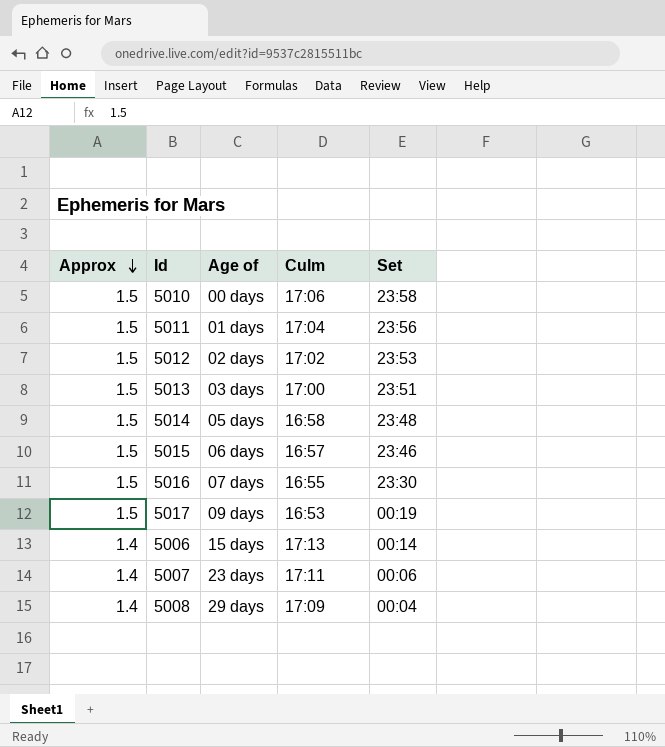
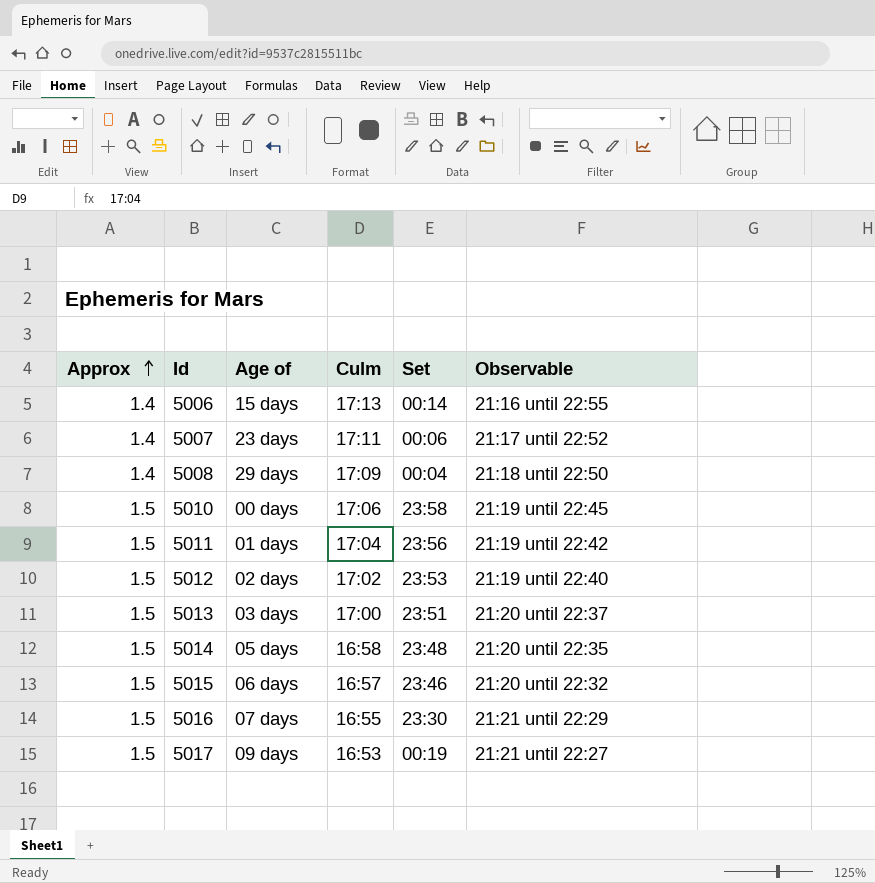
row order: Approx descending -> Approx ascending
column Observable | position: none -> 6

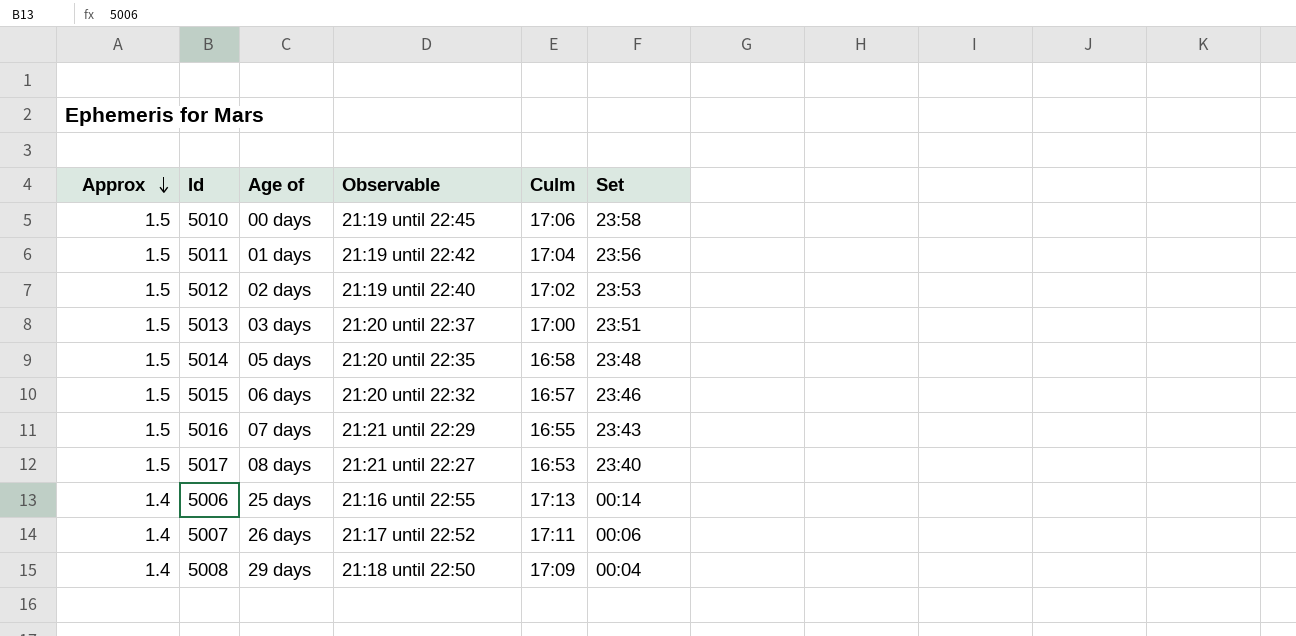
row order: Approx ascending -> Approx descending
column Observable | position: 6 -> 4
5016 | Set: 23:30 -> 23:43
5017 | Age of: 09 days -> 08 days
5017 | Set: 00:19 -> 23:40
5006 | Age of: 15 days -> 25 days
5007 | Age of: 23 days -> 26 days

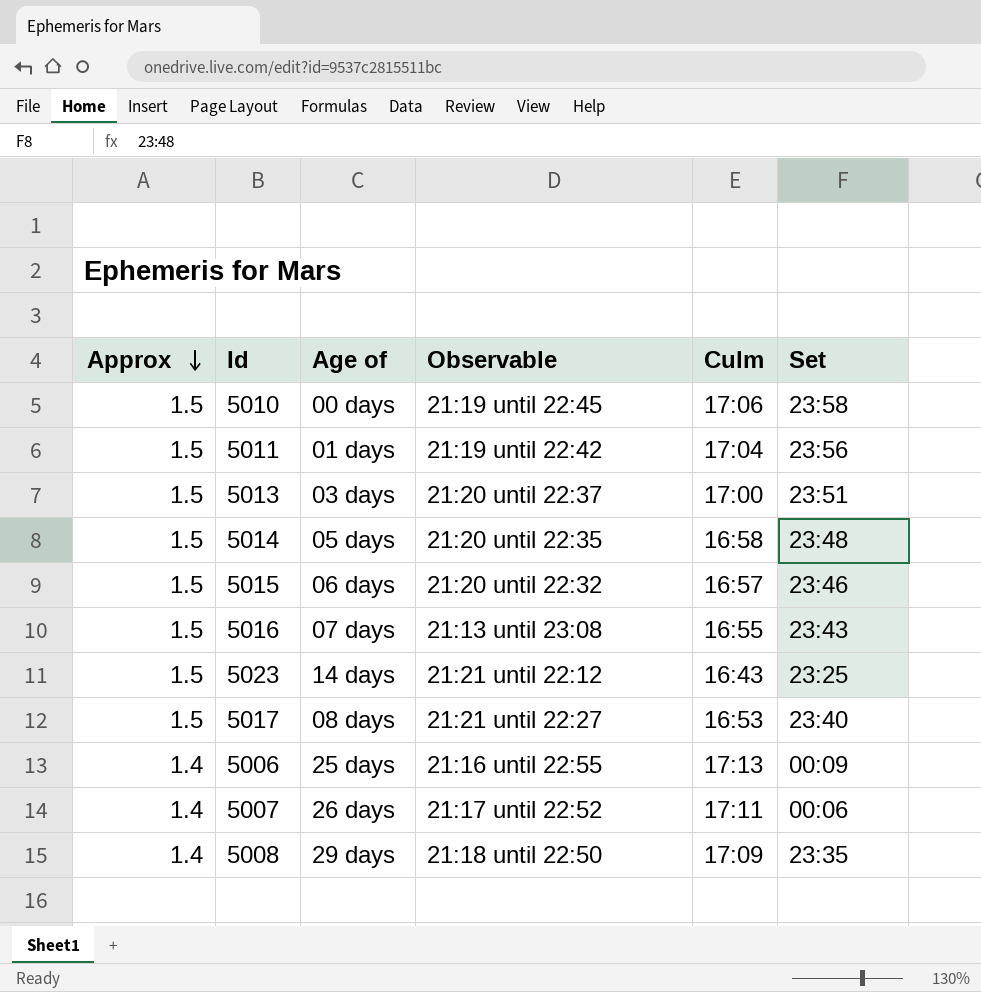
row 5012: 1.5 | 02 days | 21:19 until 22:40 | 17:02 | 23:53 -> none
5016 | Observable: 21:21 until 22:29 -> 21:13 until 23:08
row 5023: none -> 1.5 | 14 days | 21:21 until 22:12 | 16:43 | 23:25
5006 | Set: 00:14 -> 00:09
5008 | Set: 00:04 -> 23:35

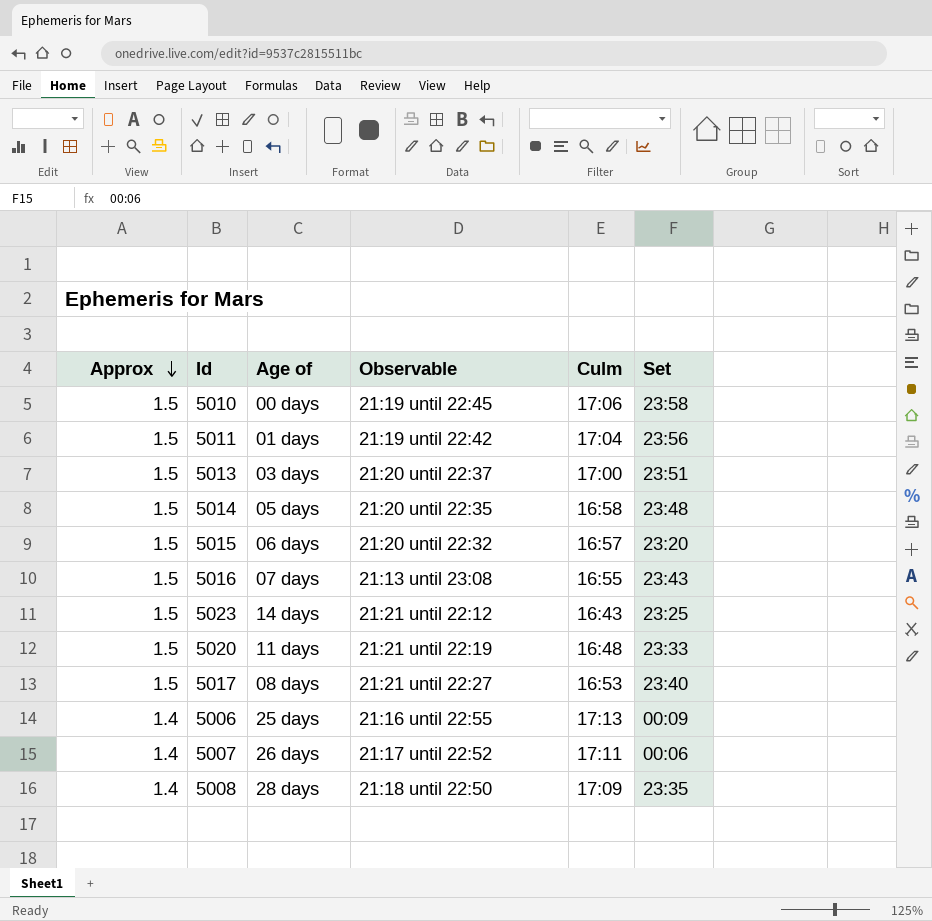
5015 | Set: 23:46 -> 23:20
row 5020: none -> 1.5 | 11 days | 21:21 until 22:19 | 16:48 | 23:33
5008 | Age of: 29 days -> 28 days

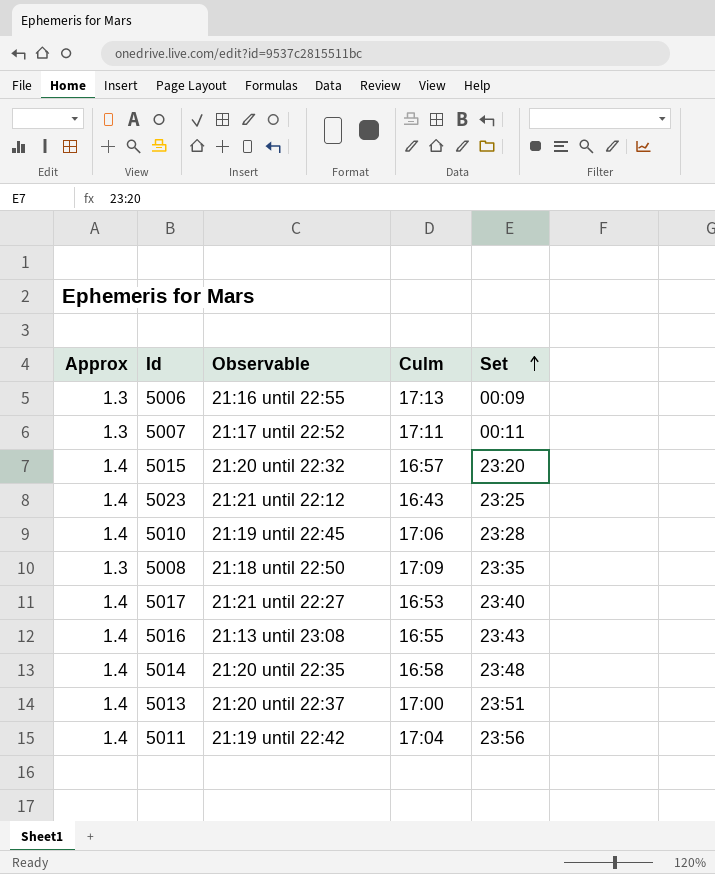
row order: Approx descending -> Set ascending
column Age of | position: 3 -> none
row 5020: 1.5 | 11 days | 21:21 until 22:19 | 16:48 | 23:33 -> none
5006 | Approx: 1.4 -> 1.3
5007 | Approx: 1.4 -> 1.3
5007 | Set: 00:06 -> 00:11
5015 | Approx: 1.5 -> 1.4
5023 | Approx: 1.5 -> 1.4
5010 | Approx: 1.5 -> 1.4
5010 | Set: 23:58 -> 23:28
5008 | Approx: 1.4 -> 1.3
5017 | Approx: 1.5 -> 1.4
5016 | Approx: 1.5 -> 1.4
5014 | Approx: 1.5 -> 1.4
5013 | Approx: 1.5 -> 1.4
5011 | Approx: 1.5 -> 1.4

